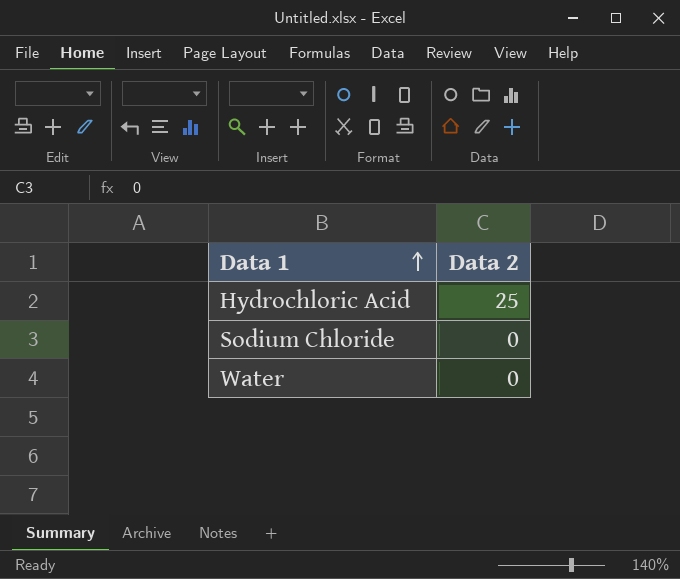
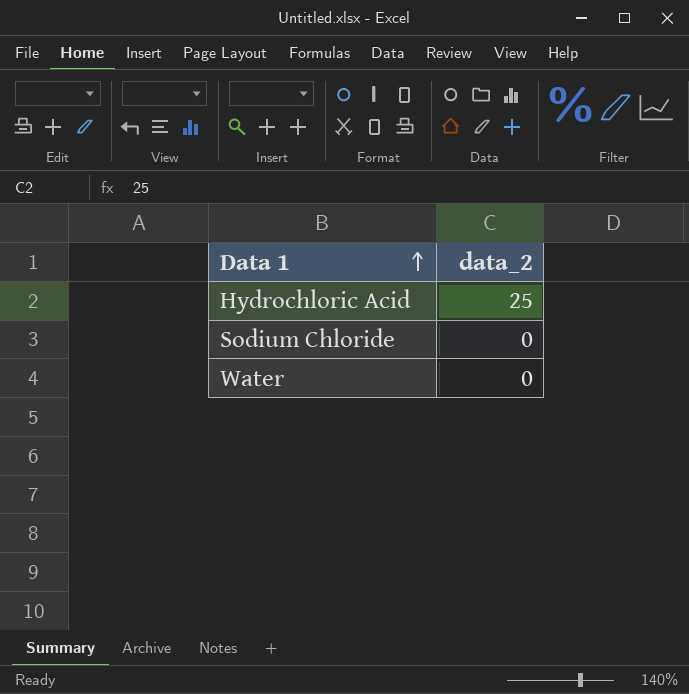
column name: Data 2 -> data_2

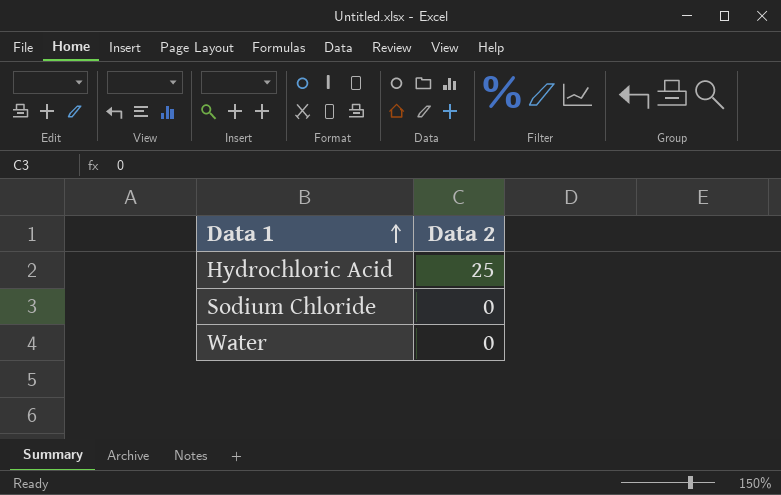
column name: data_2 -> Data 2

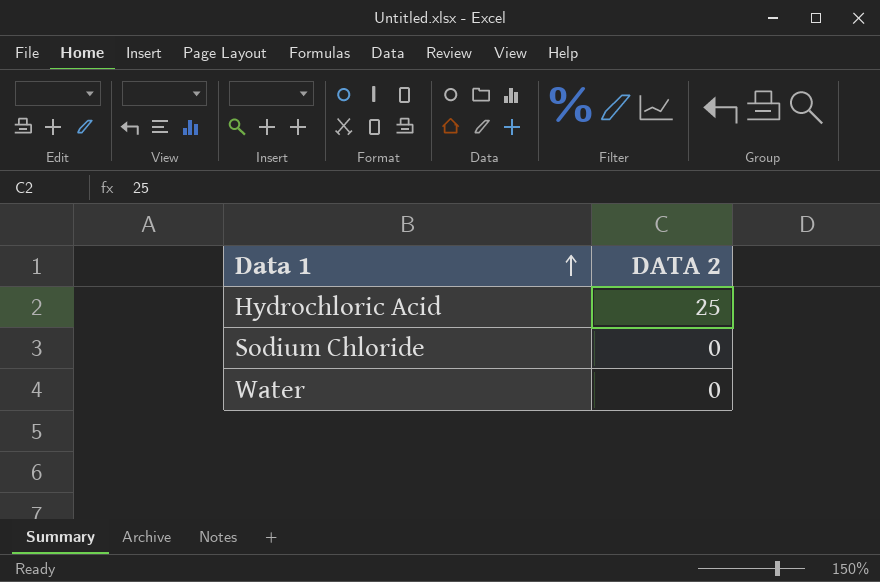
column name: Data 2 -> DATA 2

